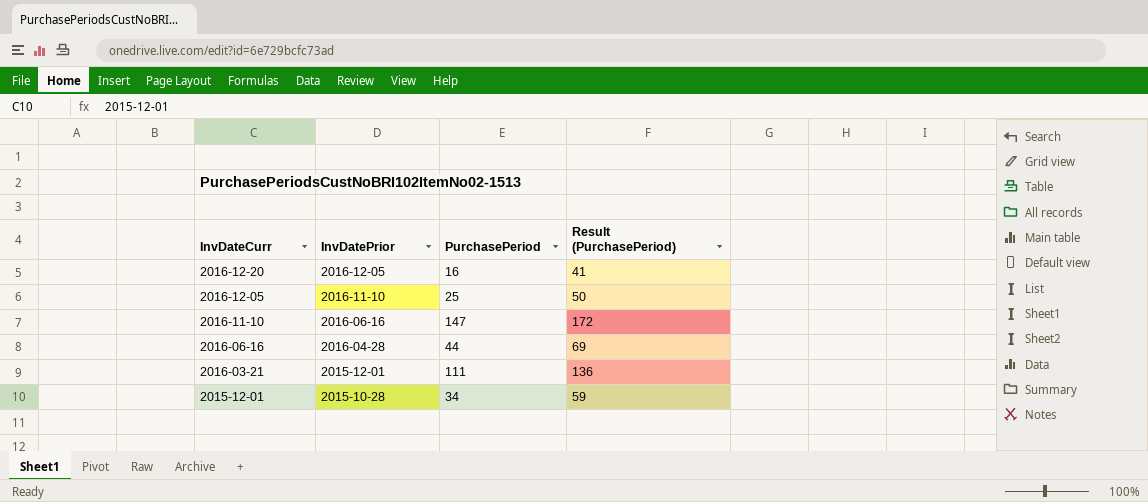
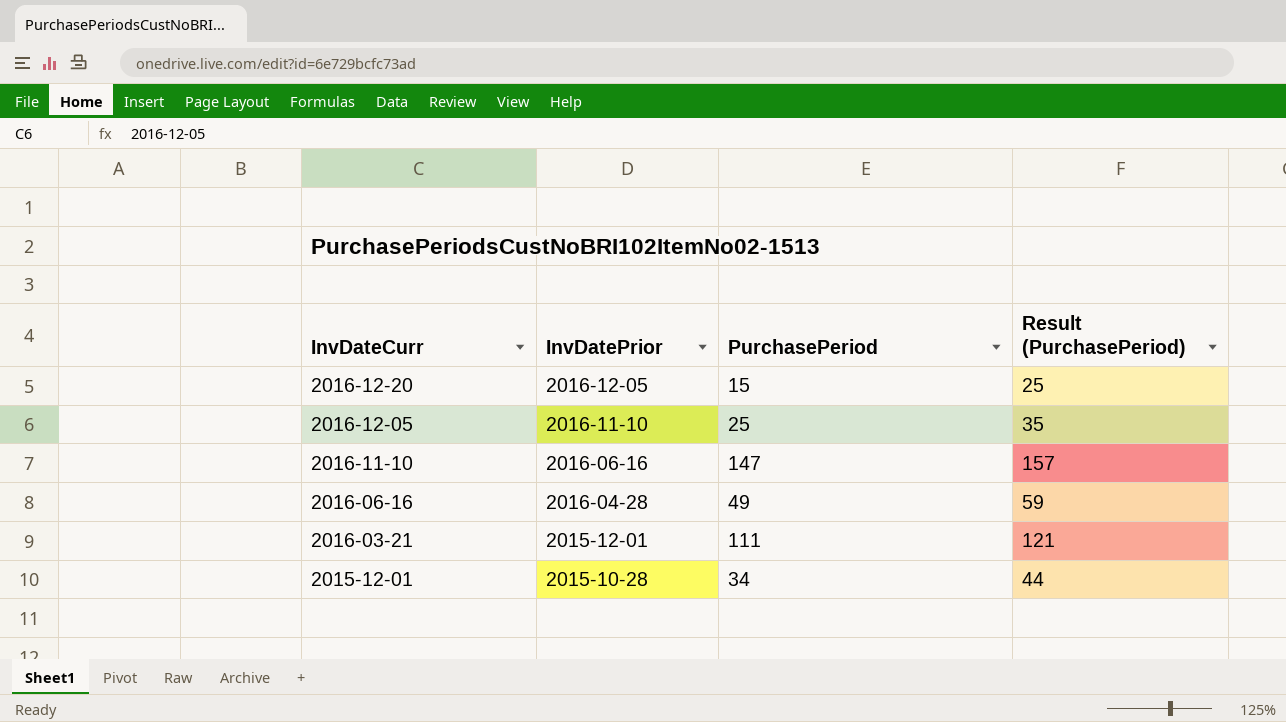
column Result (PurchasePeriod) | formula: [PurchasePeriod] + 25 -> [PurchasePeriod] + 10
2016-12-20 | PurchasePeriod: 16 -> 15
2016-06-16 | PurchasePeriod: 44 -> 49

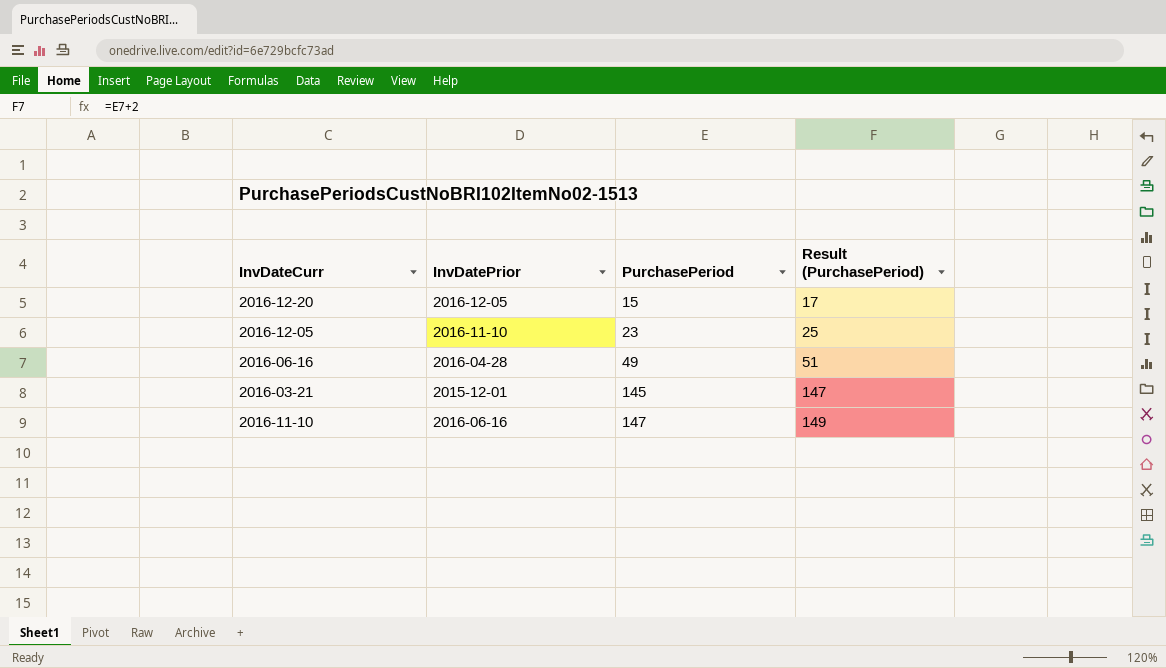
row order: InvDateCurr descending -> PurchasePeriod ascending
column Result (PurchasePeriod) | formula: [PurchasePeriod] + 10 -> [PurchasePeriod] + 2
row 2015-12-01: 2015-10-28 | 34 | 44 -> none
2016-12-05 | PurchasePeriod: 25 -> 23
2016-03-21 | PurchasePeriod: 111 -> 145

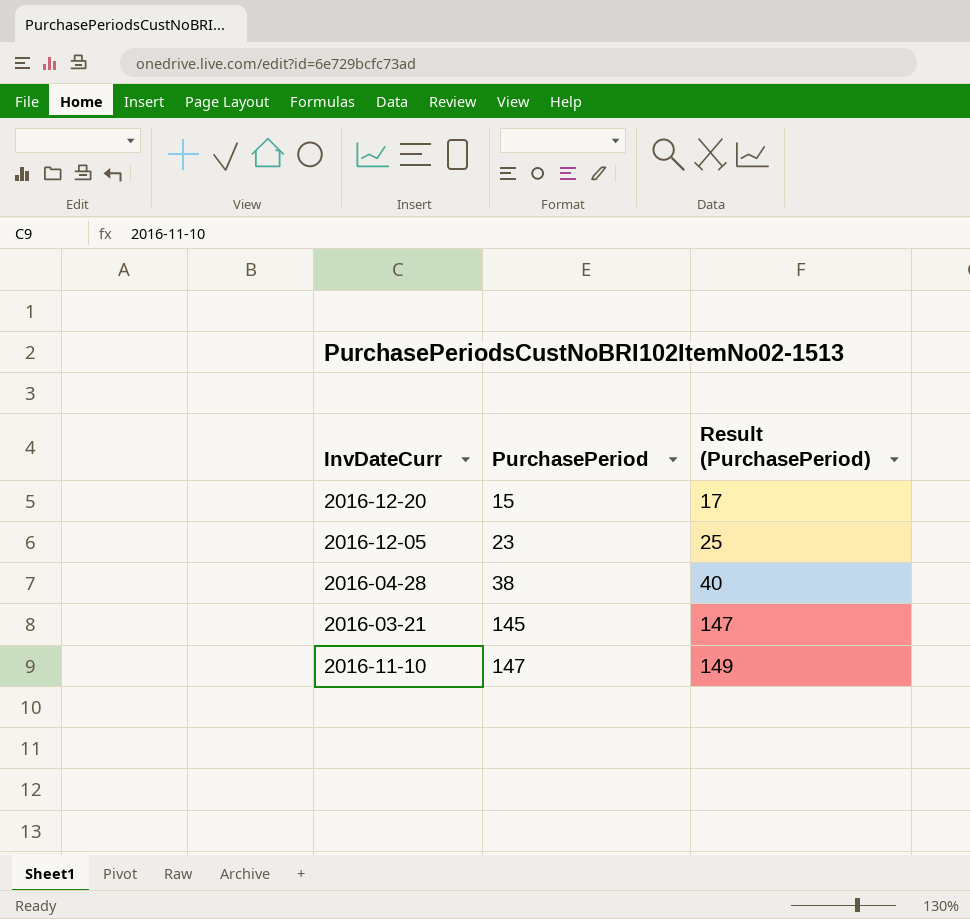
column InvDatePrior | position: 2 -> none
row 2016-06-16: 2016-04-28 | 49 | 51 -> none
row 2016-04-28: none -> 38 | 40

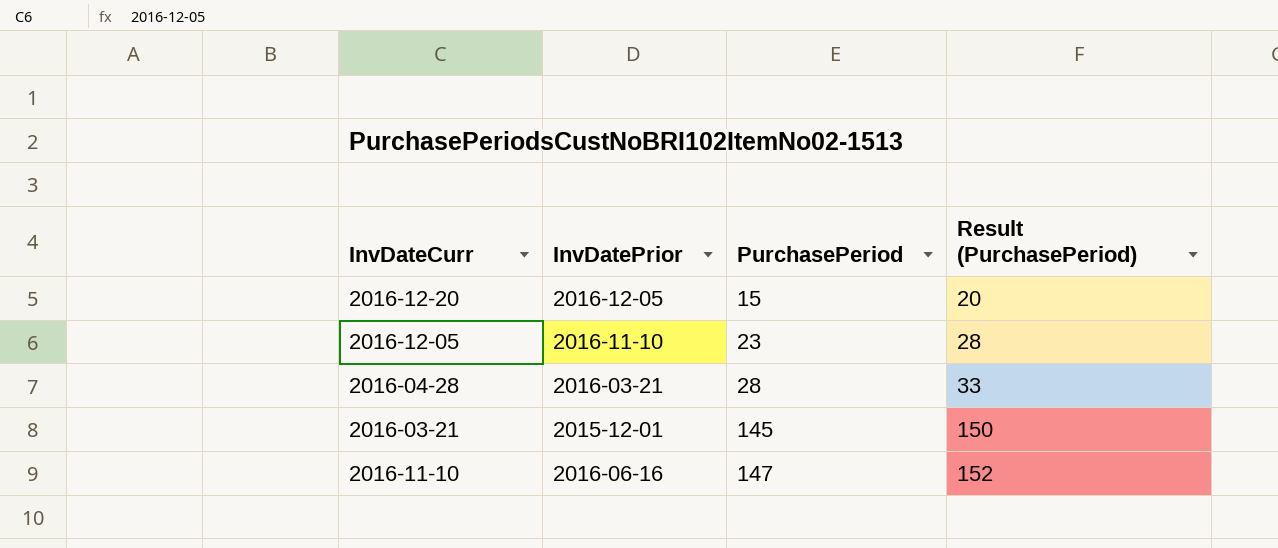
column InvDatePrior | position: none -> 2
column Result (PurchasePeriod) | formula: [PurchasePeriod] + 2 -> [PurchasePeriod] + 5
2016-04-28 | PurchasePeriod: 38 -> 28

